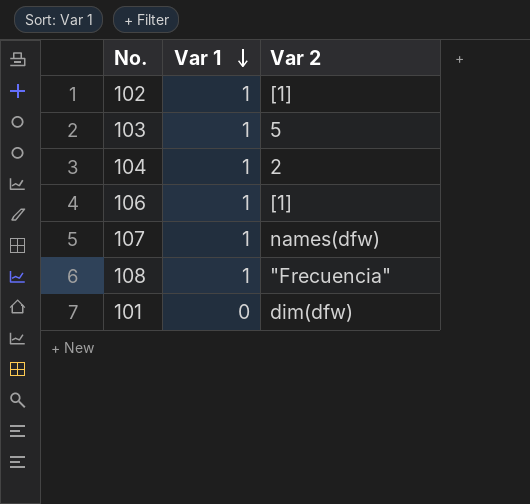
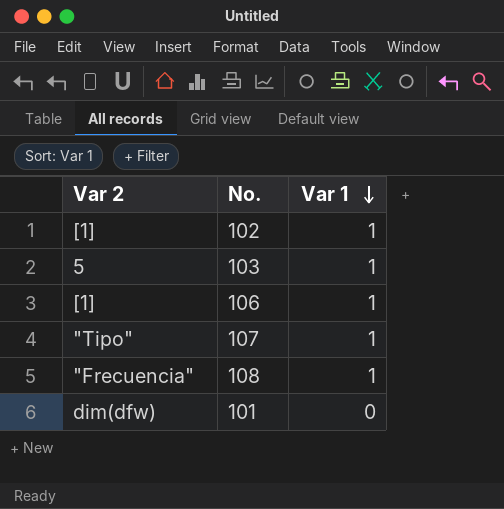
column Var 2 | position: 3 -> 1
row 104: 1 | 2 -> none
107 | Var 2: names(dfw) -> "Tipo"

